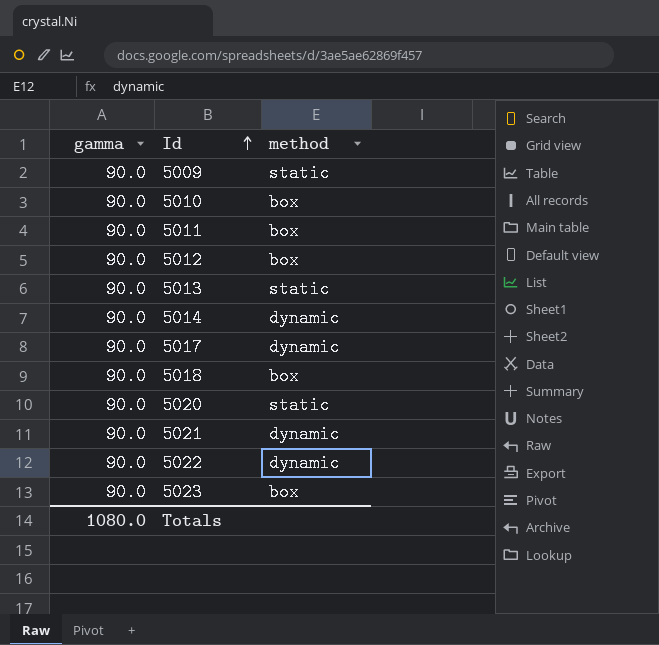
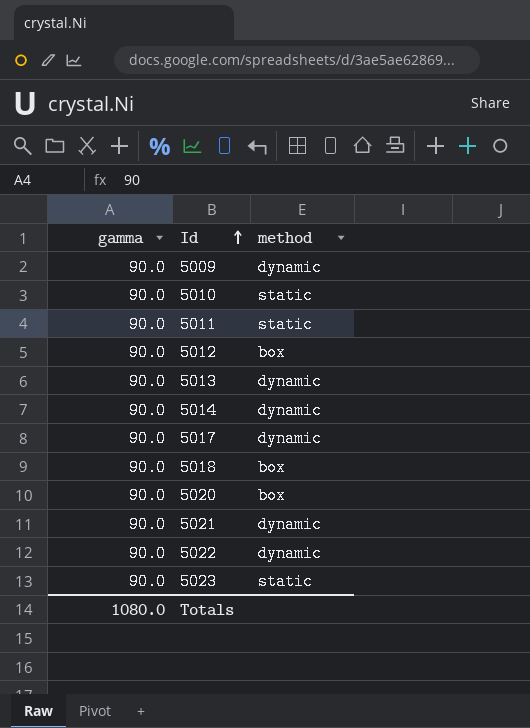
5009 | method: static -> dynamic
5010 | method: box -> static
5011 | method: box -> static
5013 | method: static -> dynamic
5020 | method: static -> box
5023 | method: box -> static

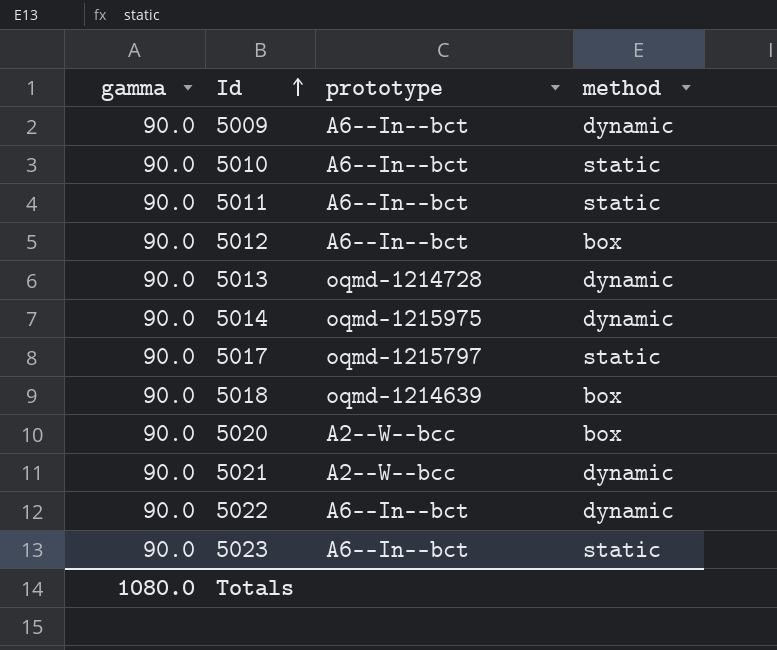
column prototype | position: none -> 3
5017 | method: dynamic -> static

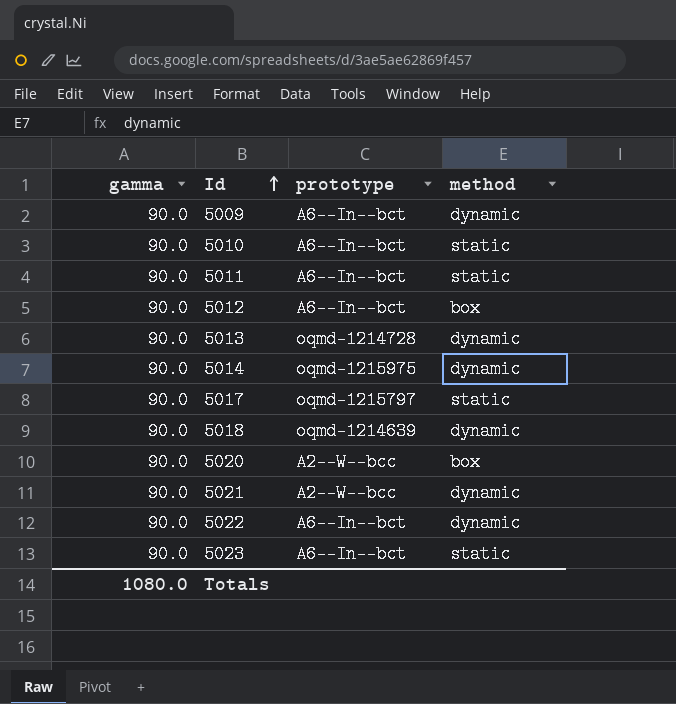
5018 | method: box -> dynamic

